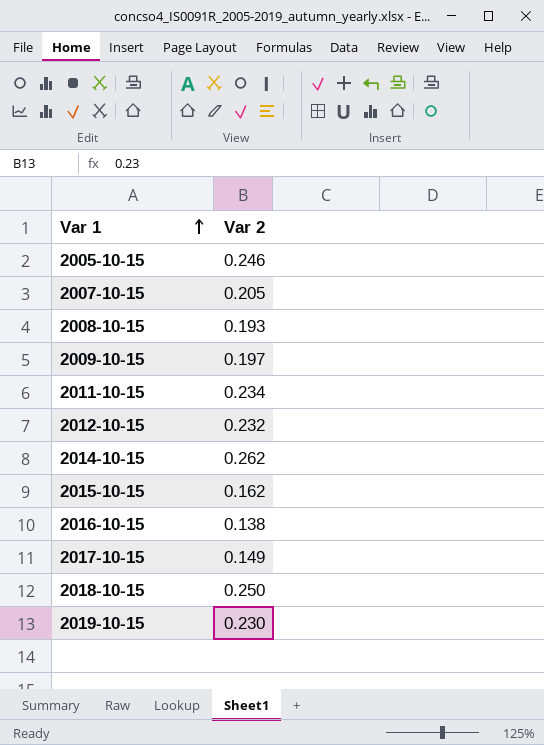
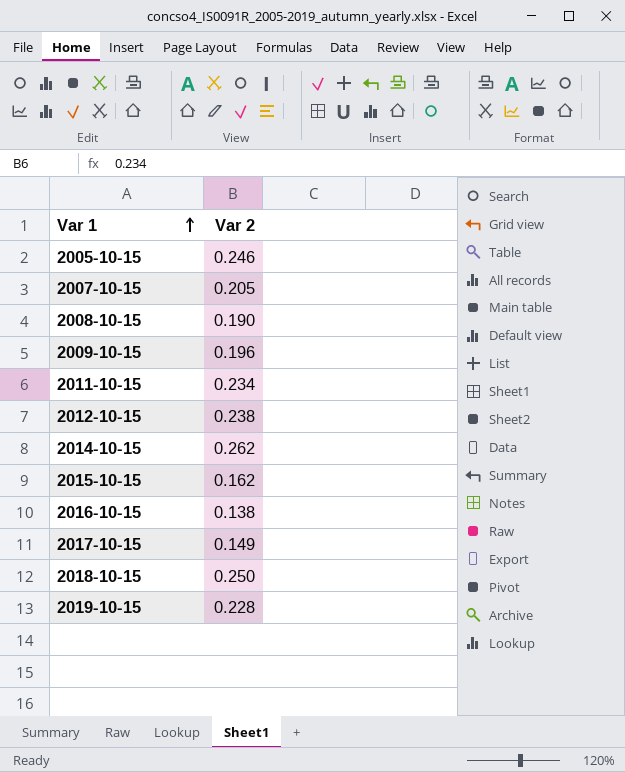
2008-10-15 | Var 2: 0.193 -> 0.190
2009-10-15 | Var 2: 0.197 -> 0.196
2012-10-15 | Var 2: 0.232 -> 0.238
2019-10-15 | Var 2: 0.230 -> 0.228

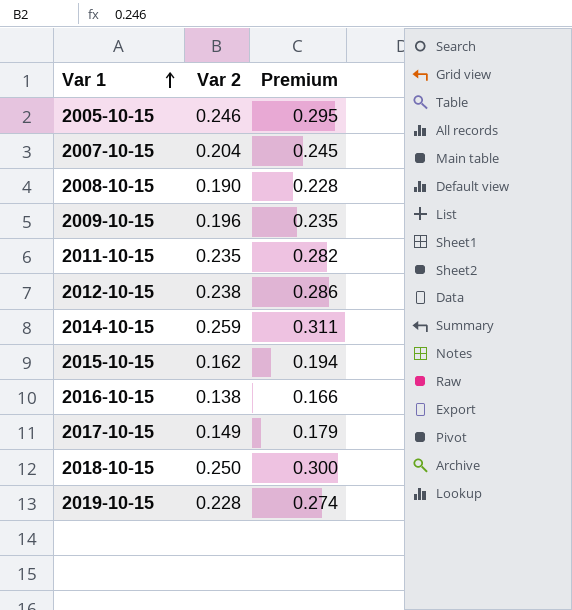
column Premium | formula: none -> [Var 2] * 1.2
2007-10-15 | Var 2: 0.205 -> 0.204
2011-10-15 | Var 2: 0.234 -> 0.235
2014-10-15 | Var 2: 0.262 -> 0.259

